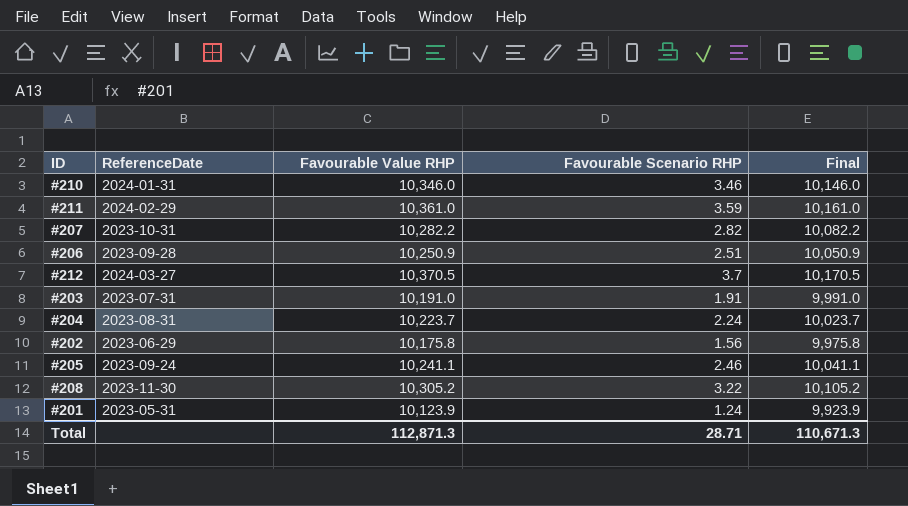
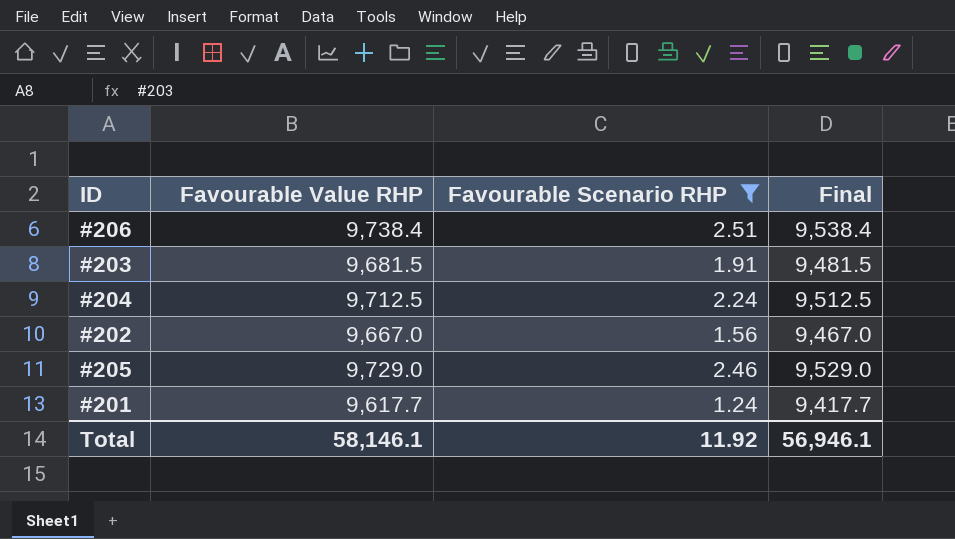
filter: none -> Favourable Scenario RHP <= 2.51
column ReferenceDate | position: 2 -> none
#206 | Favourable Value RHP: 10,250.9 -> 9,738.4
#206 | Final: 10,050.9 -> 9,538.4
#203 | Favourable Value RHP: 10,191.0 -> 9,681.5
#203 | Final: 9,991.0 -> 9,481.5
#204 | Favourable Value RHP: 10,223.7 -> 9,712.5
#204 | Final: 10,023.7 -> 9,512.5
#202 | Favourable Value RHP: 10,175.8 -> 9,667.0
#202 | Final: 9,975.8 -> 9,467.0
#205 | Favourable Value RHP: 10,241.1 -> 9,729.0
#205 | Final: 10,041.1 -> 9,529.0
#201 | Favourable Value RHP: 10,123.9 -> 9,617.7
#201 | Final: 9,923.9 -> 9,417.7
Total | Favourable Value RHP: 112,871.3 -> 58,146.1
Total | Favourable Scenario RHP: 28.71 -> 11.92
Total | Final: 110,671.3 -> 56,946.1

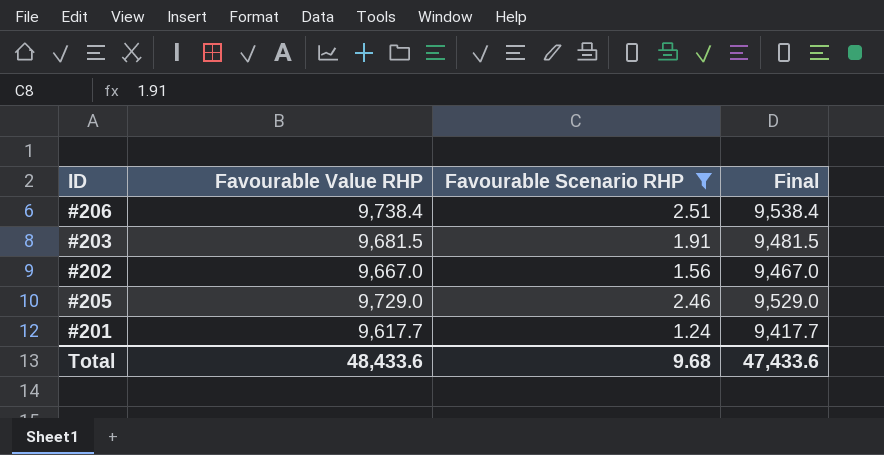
row #204: 9,712.5 | 2.24 | 9,512.5 -> none
Total | Favourable Value RHP: 58,146.1 -> 48,433.6
Total | Favourable Scenario RHP: 11.92 -> 9.68
Total | Final: 56,946.1 -> 47,433.6

